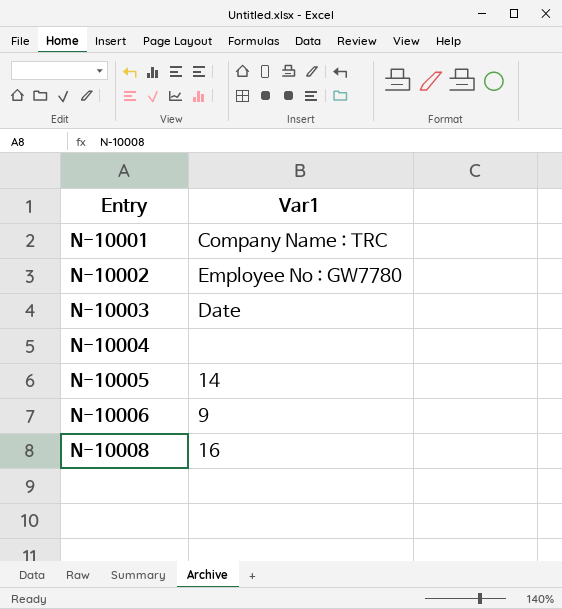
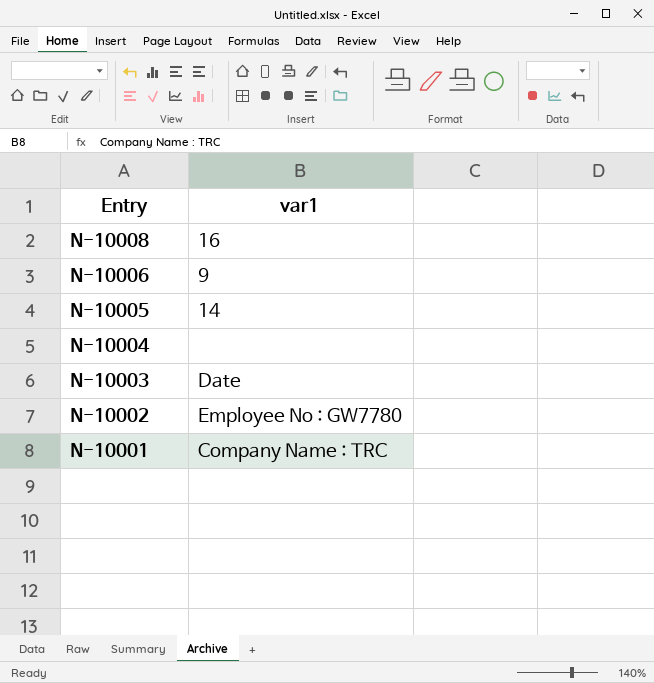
row order: Entry ascending -> Entry descending
column name: Var1 -> var1

